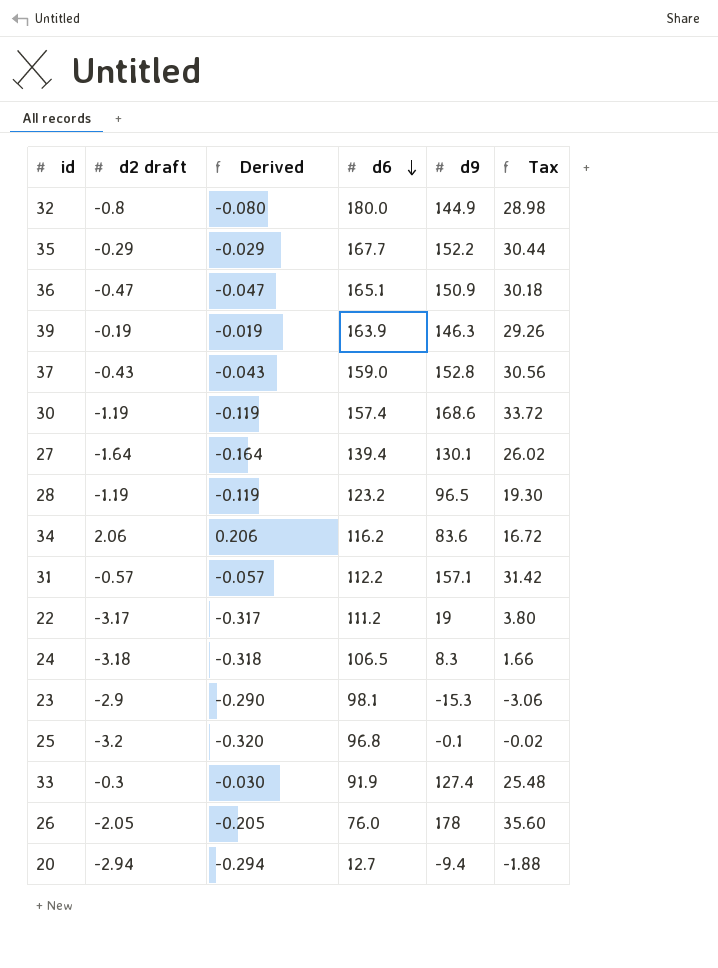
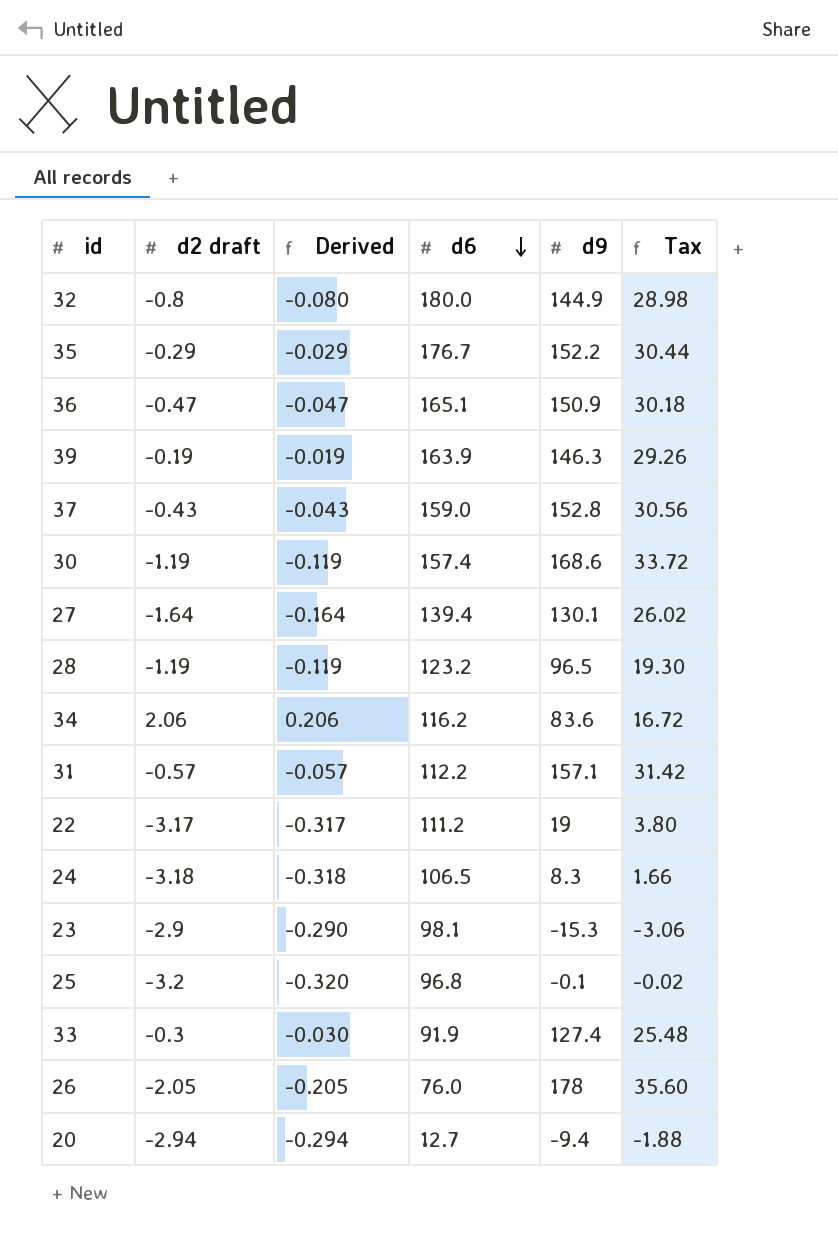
35 | d6: 167.7 -> 176.7

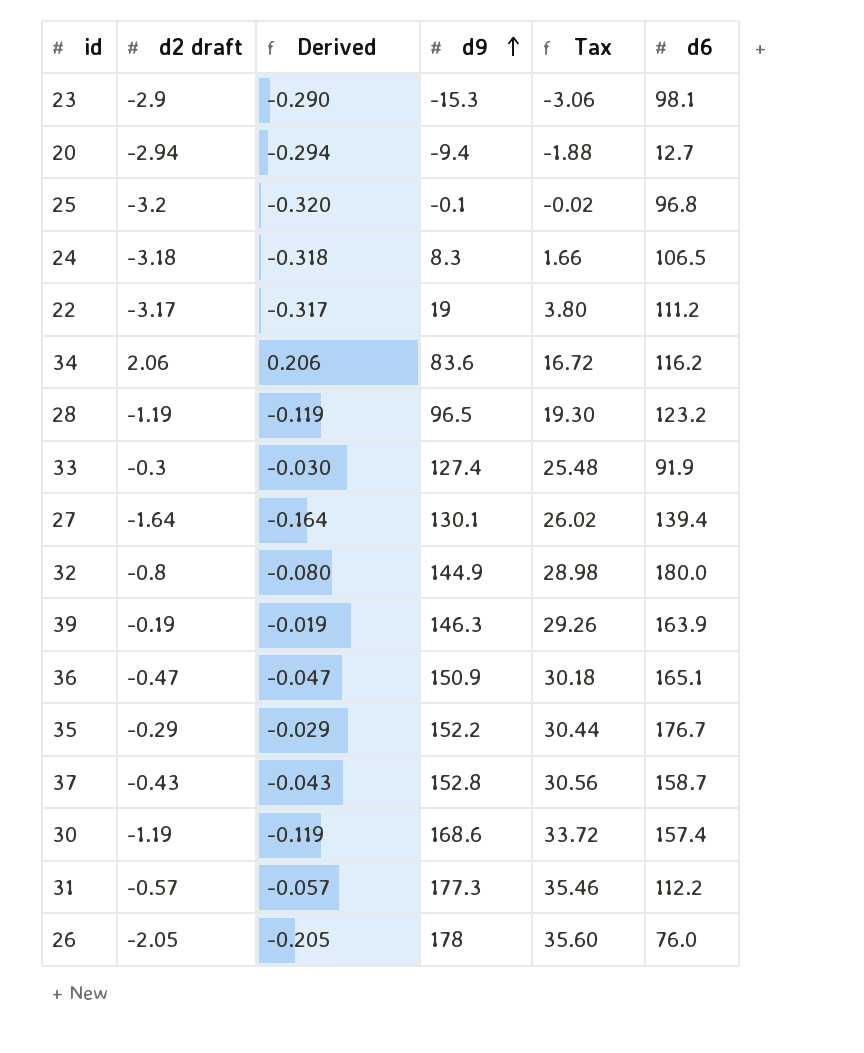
row order: d6 descending -> d9 ascending
column d6 | position: 4 -> 6
37 | d6: 159.0 -> 158.7
31 | d9: 157.1 -> 177.3
31 | Tax: 31.42 -> 35.46

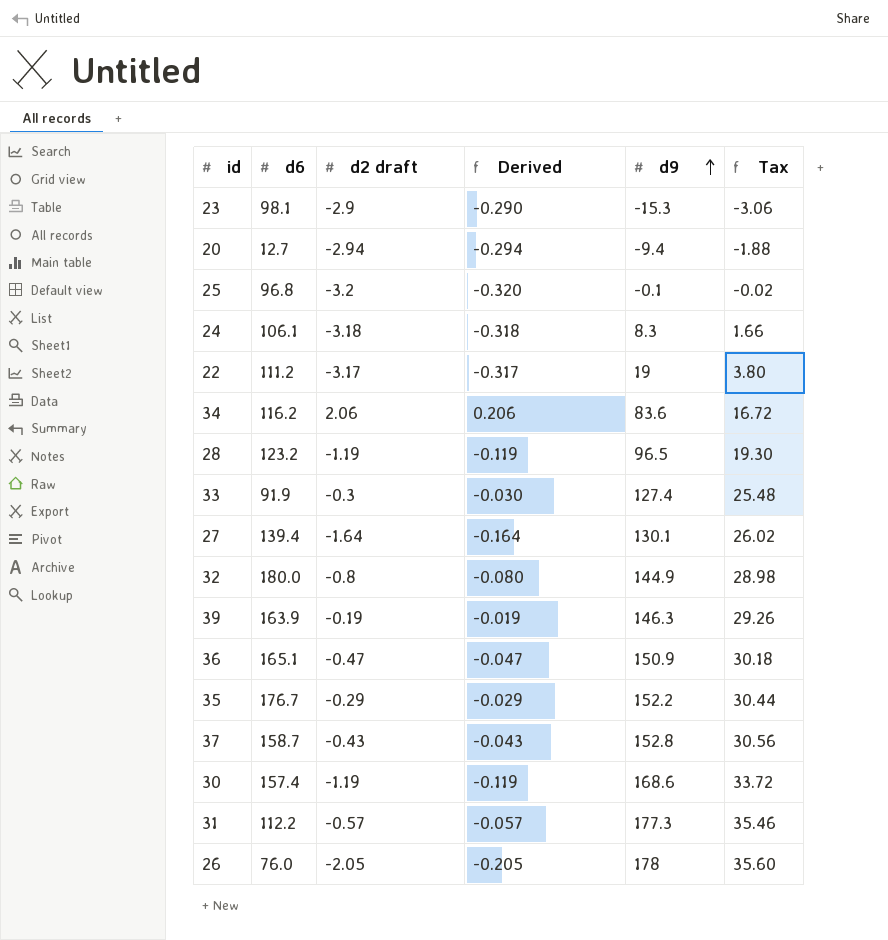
column d6 | position: 6 -> 2
24 | d6: 106.5 -> 106.1

